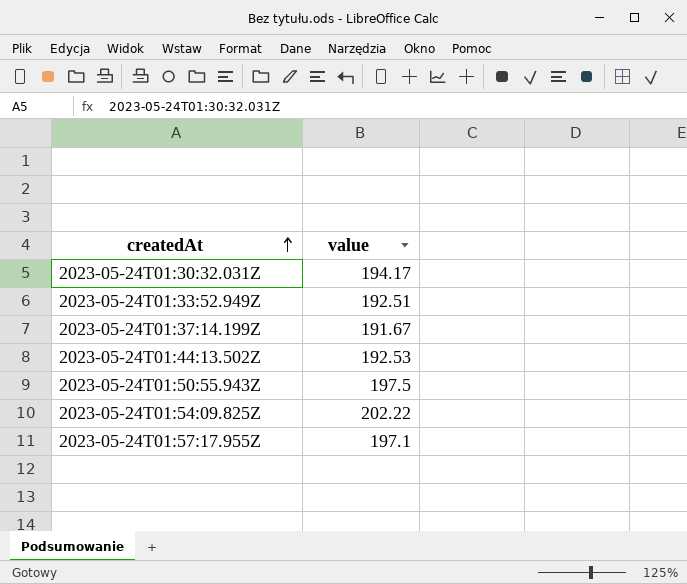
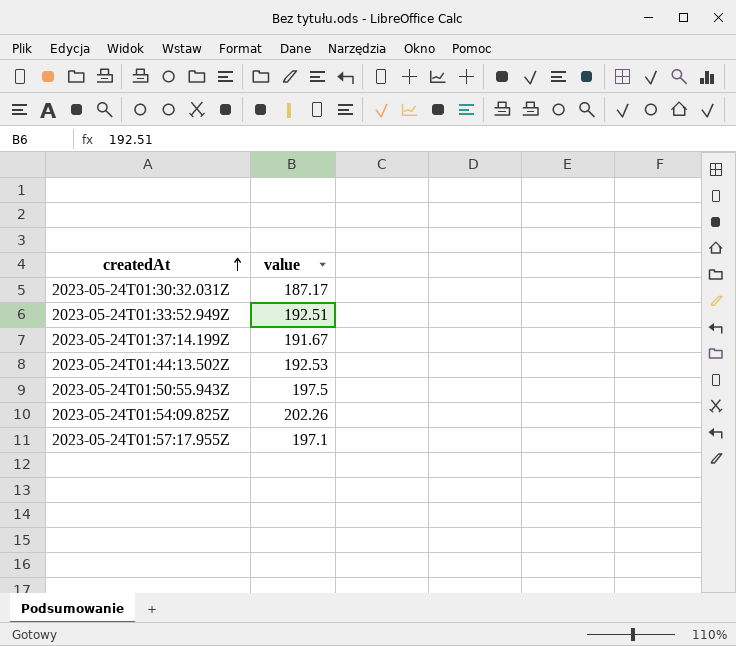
2023-05-24T01:30:32.031Z | value: 194.17 -> 187.17
2023-05-24T01:54:09.825Z | value: 202.22 -> 202.26

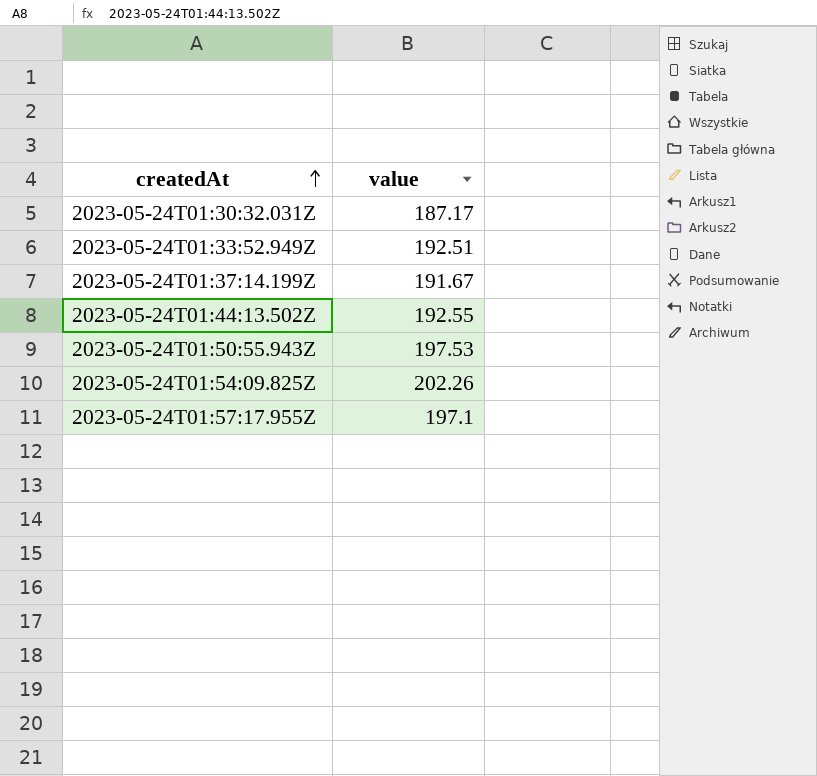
2023-05-24T01:44:13.502Z | value: 192.53 -> 192.55
2023-05-24T01:50:55.943Z | value: 197.5 -> 197.53

